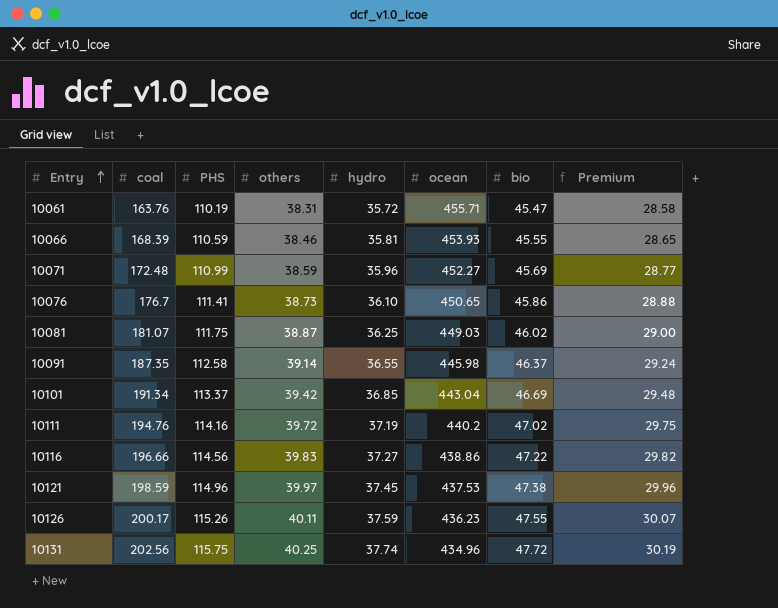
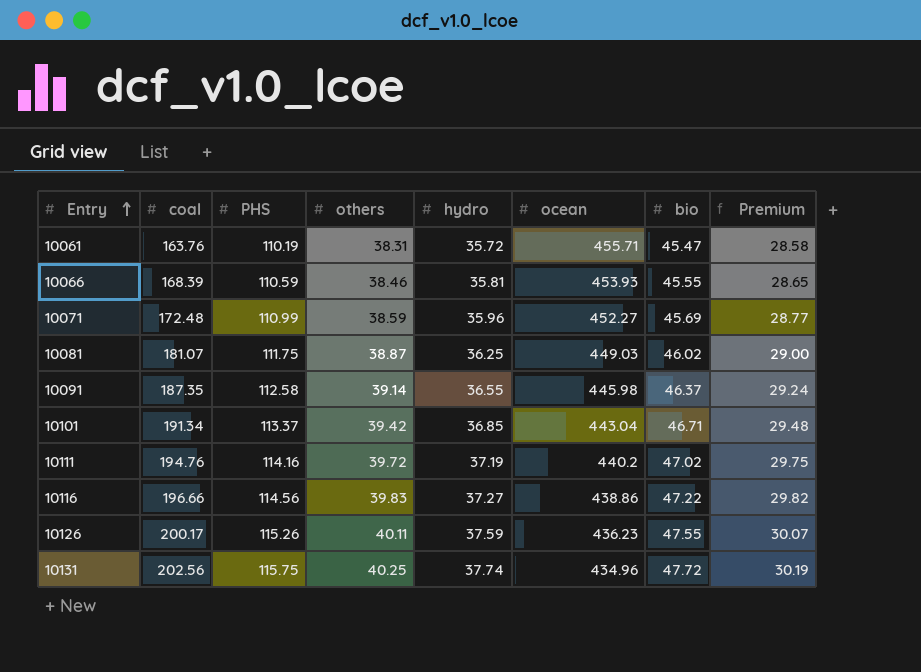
row 10076: 176.7 | 111.41 | 38.73 | 36.10 | 450.65 | 45.86 | 28.88 -> none
row 10121: 198.59 | 114.96 | 39.97 | 37.45 | 437.53 | 47.38 | 29.96 -> none
10101 | bio: 46.69 -> 46.71

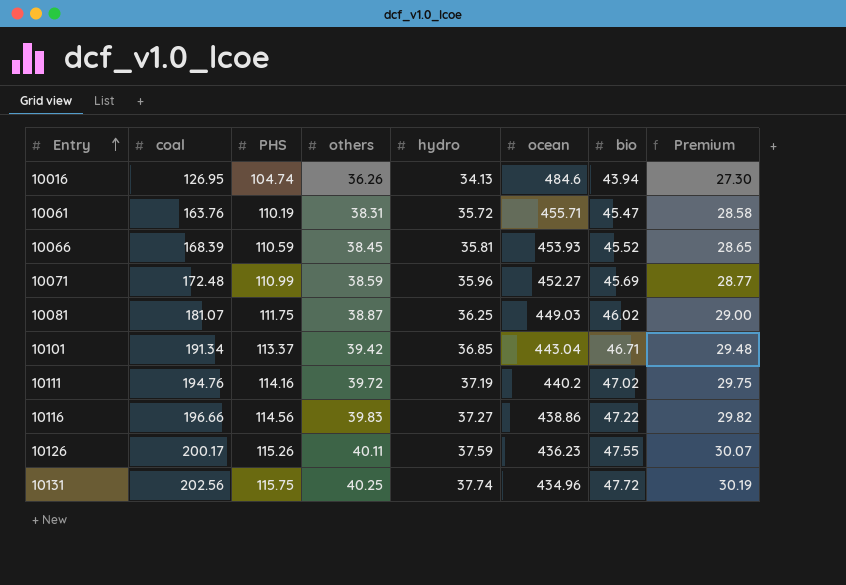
row 10091: 187.35 | 112.58 | 39.14 | 36.55 | 445.98 | 46.37 | 29.24 -> none
row 10016: none -> 126.95 | 104.74 | 36.26 | 34.13 | 484.6 | 43.94 | 27.30
10066 | others: 38.46 -> 38.45
10066 | bio: 45.55 -> 45.52

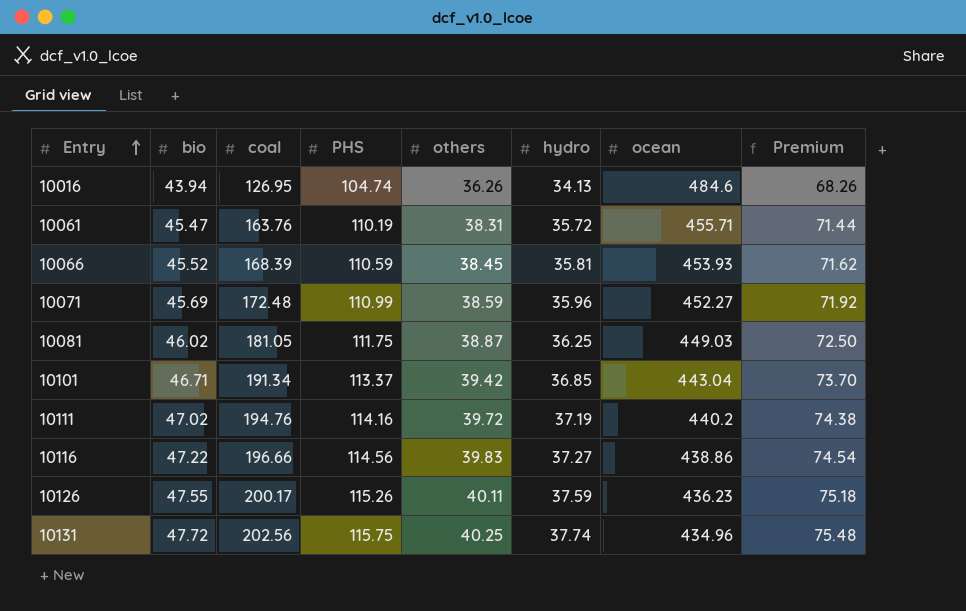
column bio | position: 7 -> 2
column Premium | formula: [hydro] * 0.8 -> [hydro] * 2
10081 | coal: 181.07 -> 181.05

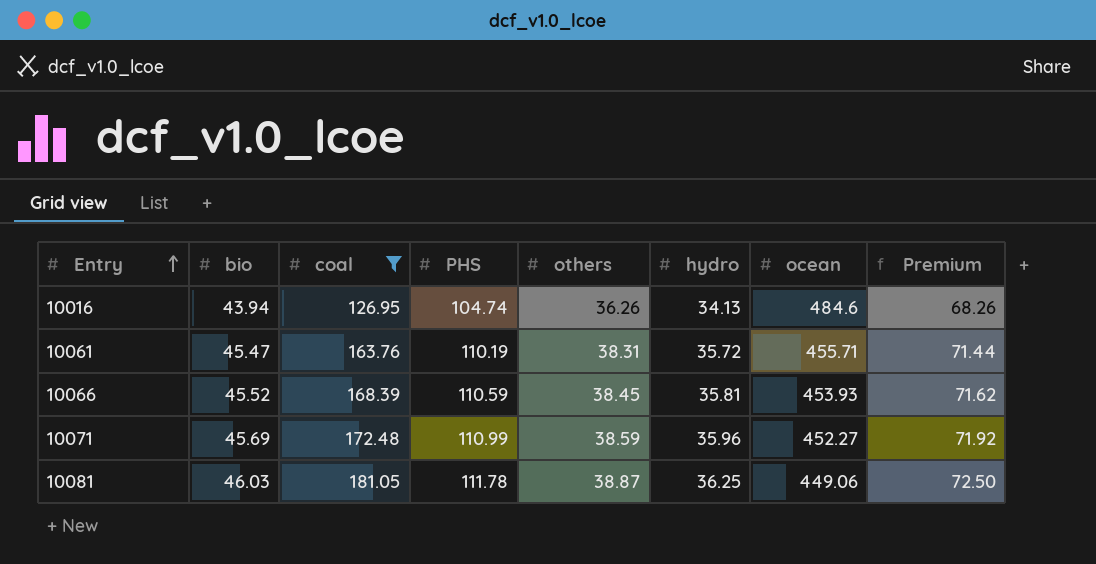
filter: none -> coal <= 181.05
10081 | bio: 46.02 -> 46.03
10081 | PHS: 111.75 -> 111.78
10081 | ocean: 449.03 -> 449.06

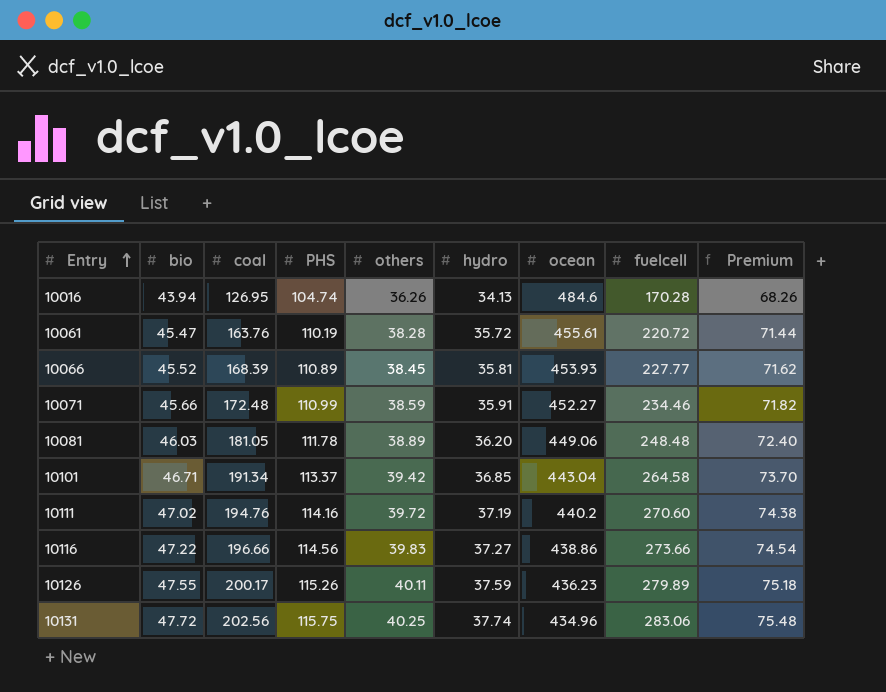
filter: coal <= 181.05 -> none
column fuelcell | position: none -> 8
10061 | others: 38.31 -> 38.28
10061 | ocean: 455.71 -> 455.61
10066 | PHS: 110.59 -> 110.89
10071 | bio: 45.69 -> 45.66
10071 | hydro: 35.96 -> 35.91
10071 | Premium: 71.92 -> 71.82
10081 | others: 38.87 -> 38.89
10081 | hydro: 36.25 -> 36.20
10081 | Premium: 72.50 -> 72.40

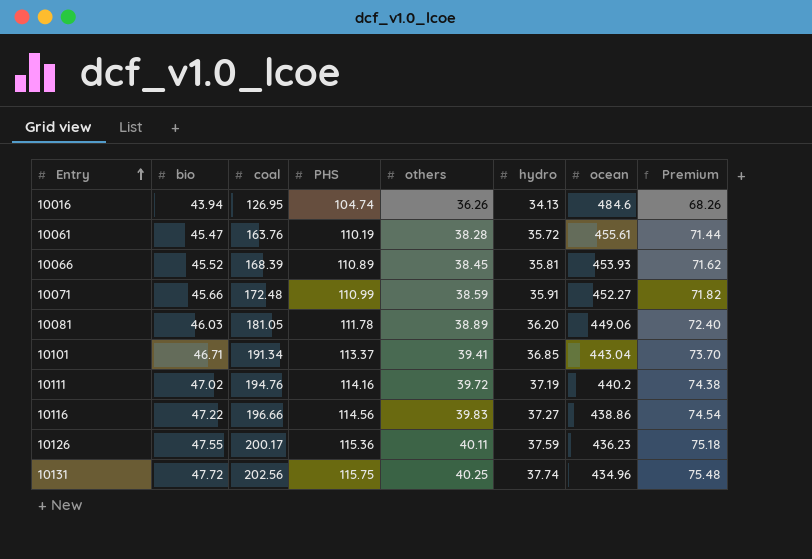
column fuelcell | position: 8 -> none
10101 | others: 39.42 -> 39.41
10126 | PHS: 115.26 -> 115.36

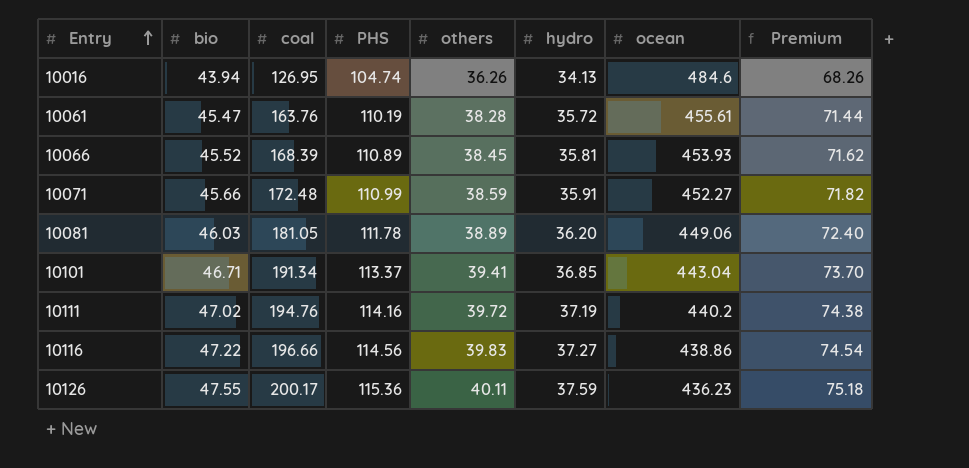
row 10131: 47.72 | 202.56 | 115.75 | 40.25 | 37.74 | 434.96 | 75.48 -> none

